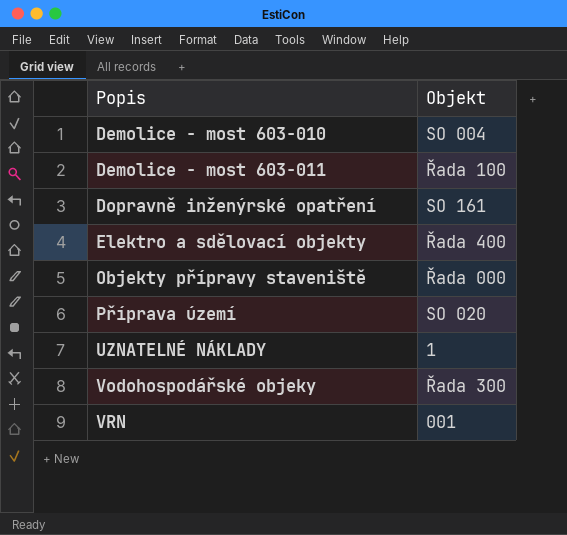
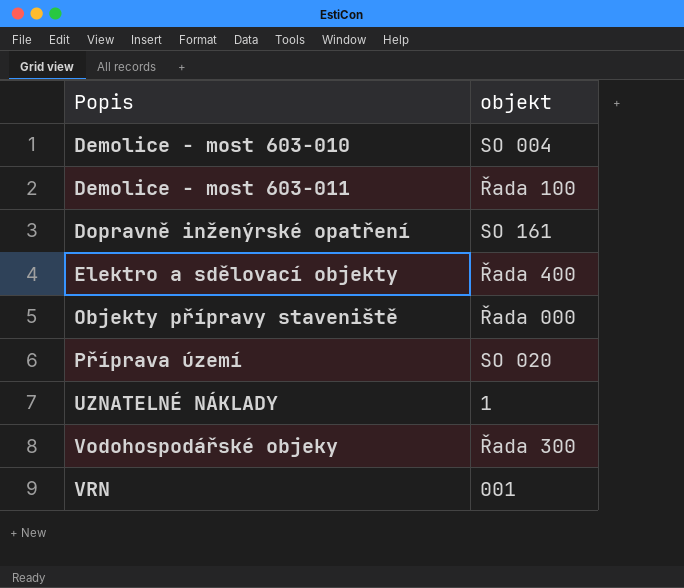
column name: Objekt -> objekt

